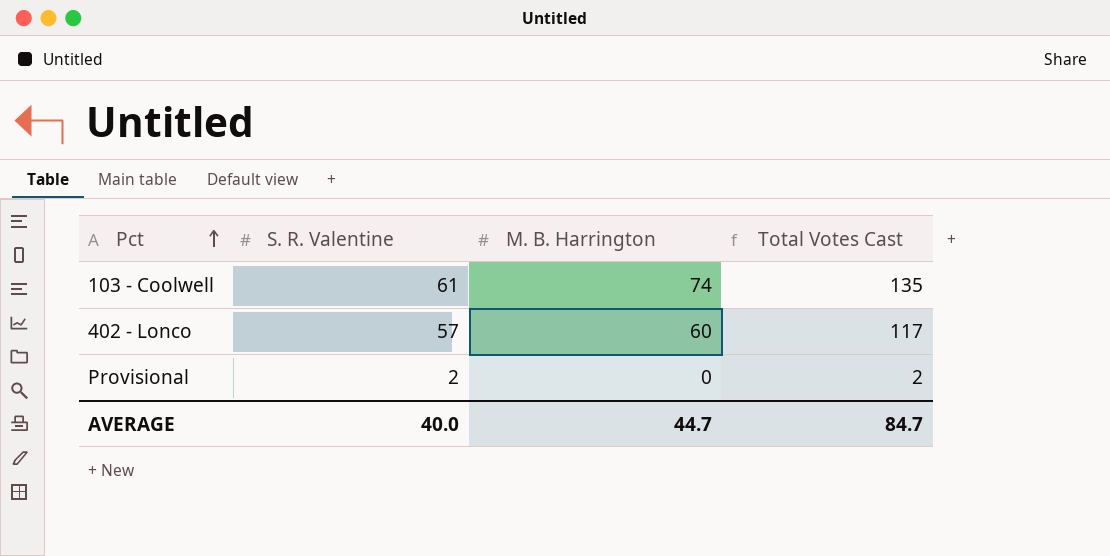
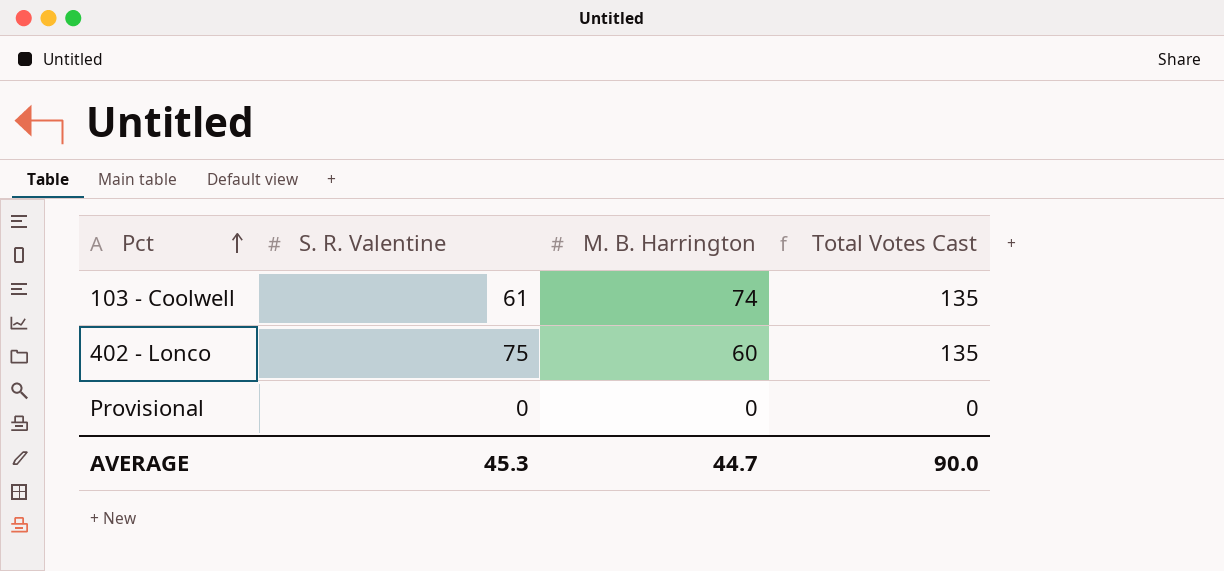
402 - Lonco | S. R. Valentine: 57 -> 75
402 - Lonco | Total Votes Cast: 117 -> 135
Provisional | S. R. Valentine: 2 -> 0
Provisional | Total Votes Cast: 2 -> 0
AVERAGE | S. R. Valentine: 40.0 -> 45.3
AVERAGE | Total Votes Cast: 84.7 -> 90.0

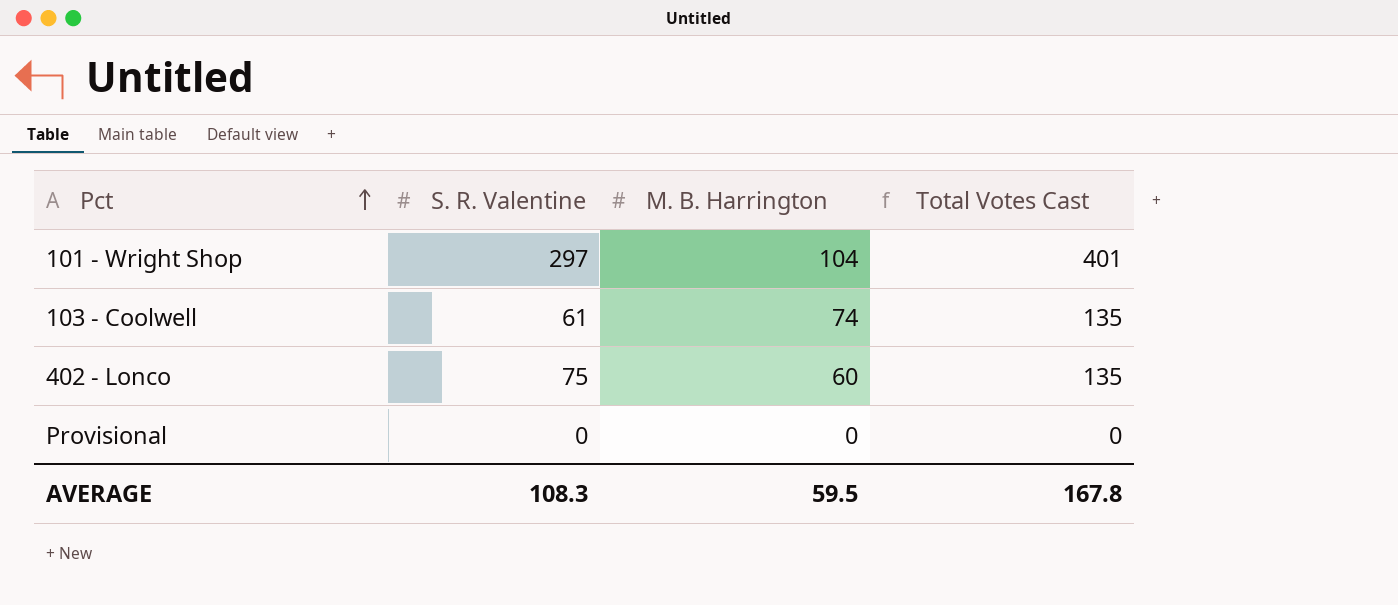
row 101 - Wright Shop: none -> 297 | 104 | 401
AVERAGE | S. R. Valentine: 45.3 -> 108.3
AVERAGE | M. B. Harrington: 44.7 -> 59.5
AVERAGE | Total Votes Cast: 90.0 -> 167.8

